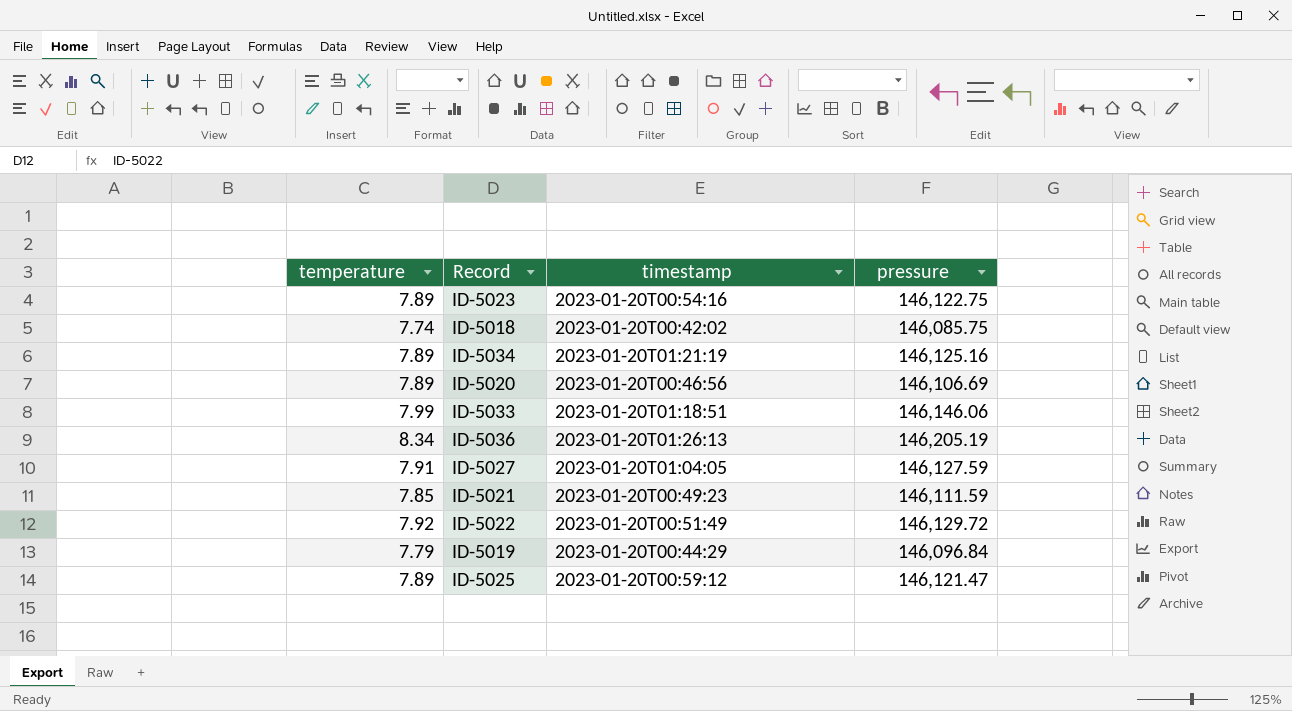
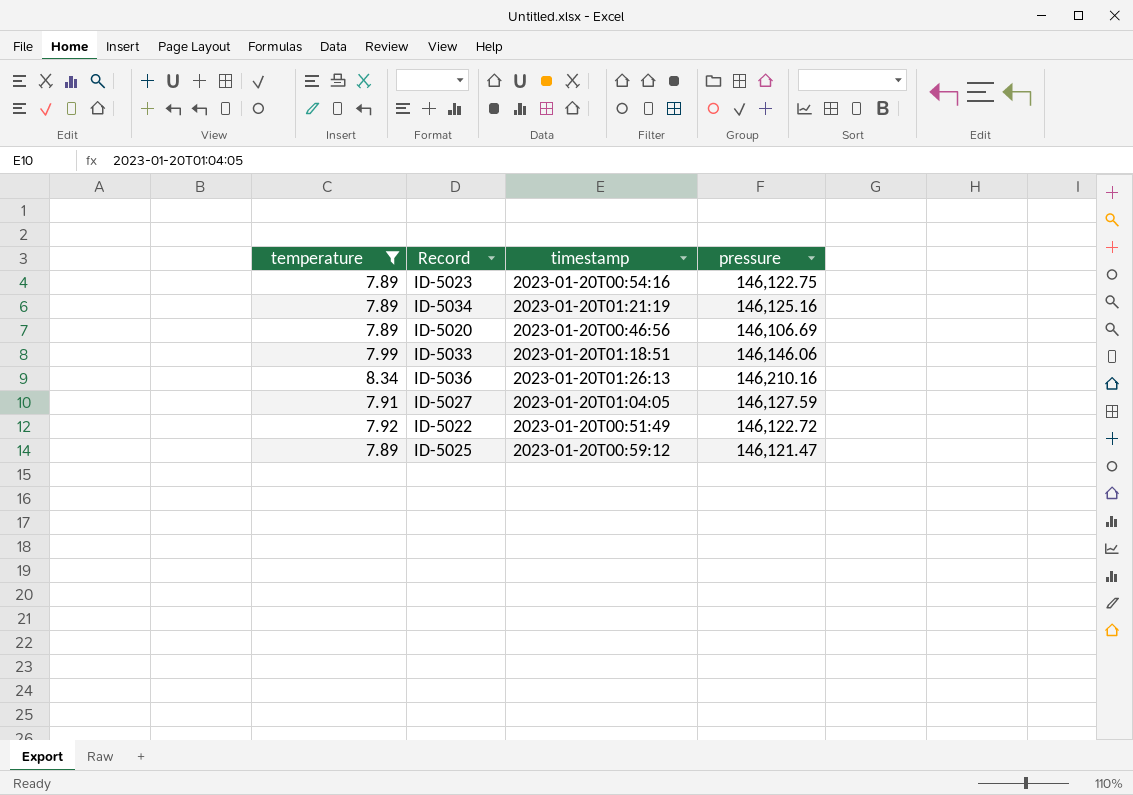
filter: none -> temperature >= 7.89
ID-5036 | pressure: 146,205.19 -> 146,210.16
ID-5022 | pressure: 146,129.72 -> 146,122.72

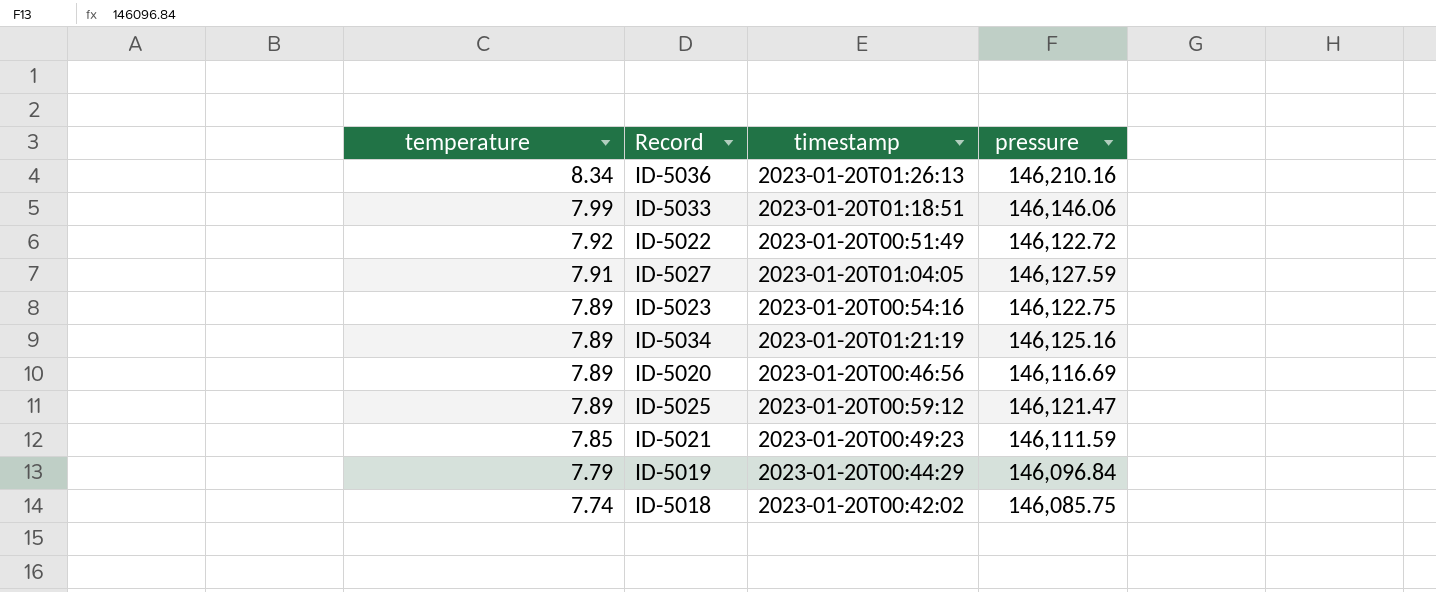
filter: temperature >= 7.89 -> none
row order: none -> temperature descending
ID-5020 | pressure: 146,106.69 -> 146,116.69

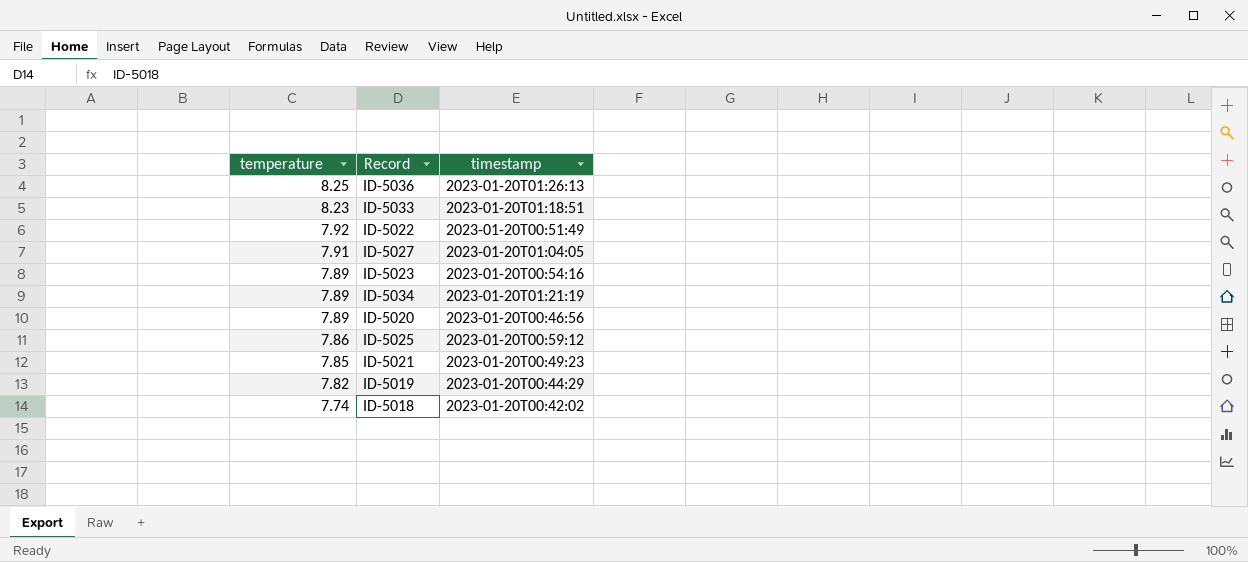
column pressure | position: 4 -> none
ID-5036 | temperature: 8.34 -> 8.25
ID-5033 | temperature: 7.99 -> 8.23
ID-5025 | temperature: 7.89 -> 7.86
ID-5019 | temperature: 7.79 -> 7.82

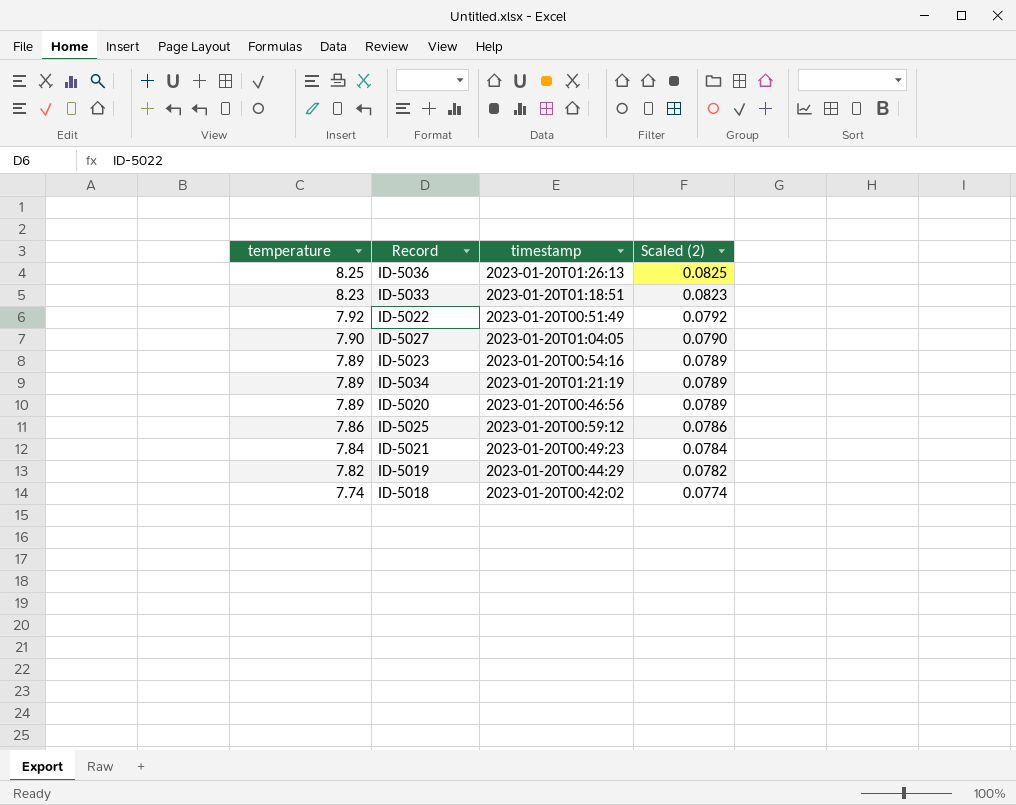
column Scaled (2) | formula: none -> [temperature] * 0.01
ID-5027 | temperature: 7.91 -> 7.90
ID-5021 | temperature: 7.85 -> 7.84

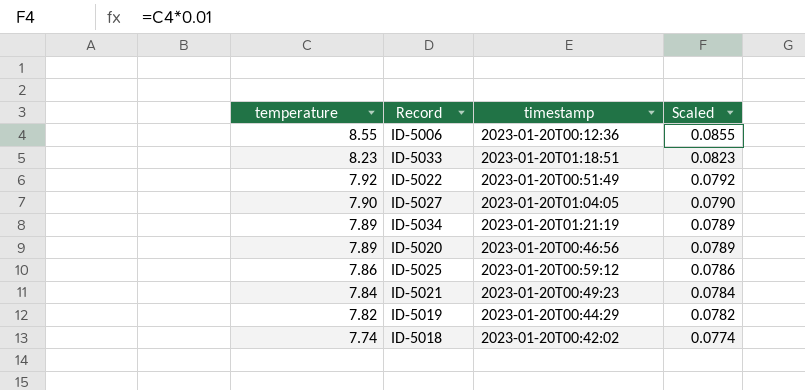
column name: Scaled (2) -> Scaled
row ID-5036: 8.25 | 2023-01-20T01:26:13 | 0.0825 -> none
row ID-5023: 7.89 | 2023-01-20T00:54:16 | 0.0789 -> none
row ID-5006: none -> 8.55 | 2023-01-20T00:12:36 | 0.0855

